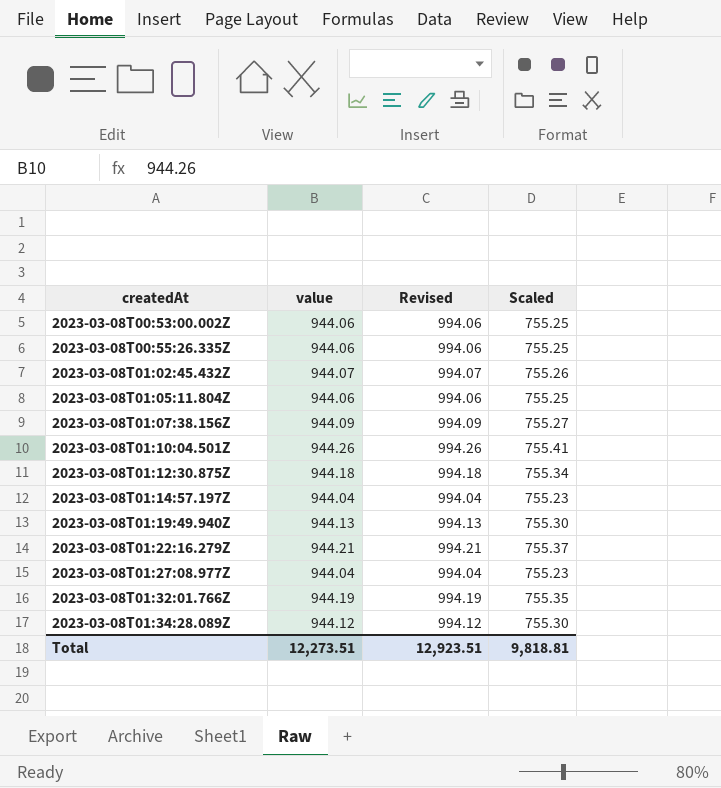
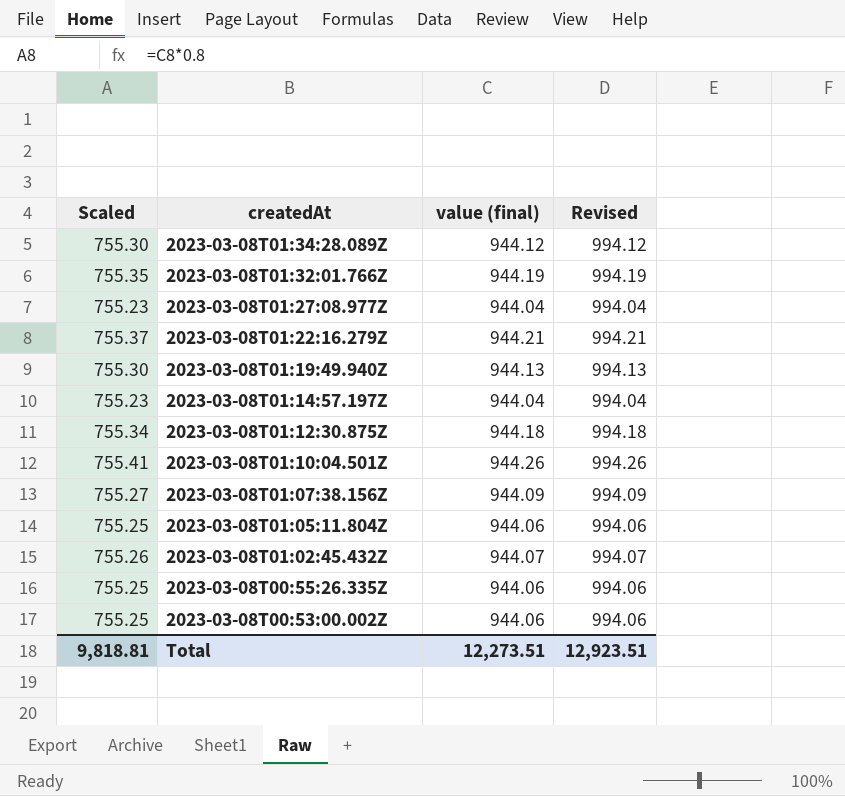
row order: createdAt ascending -> createdAt descending
column Scaled | position: 4 -> 1
column name: value -> value (final)

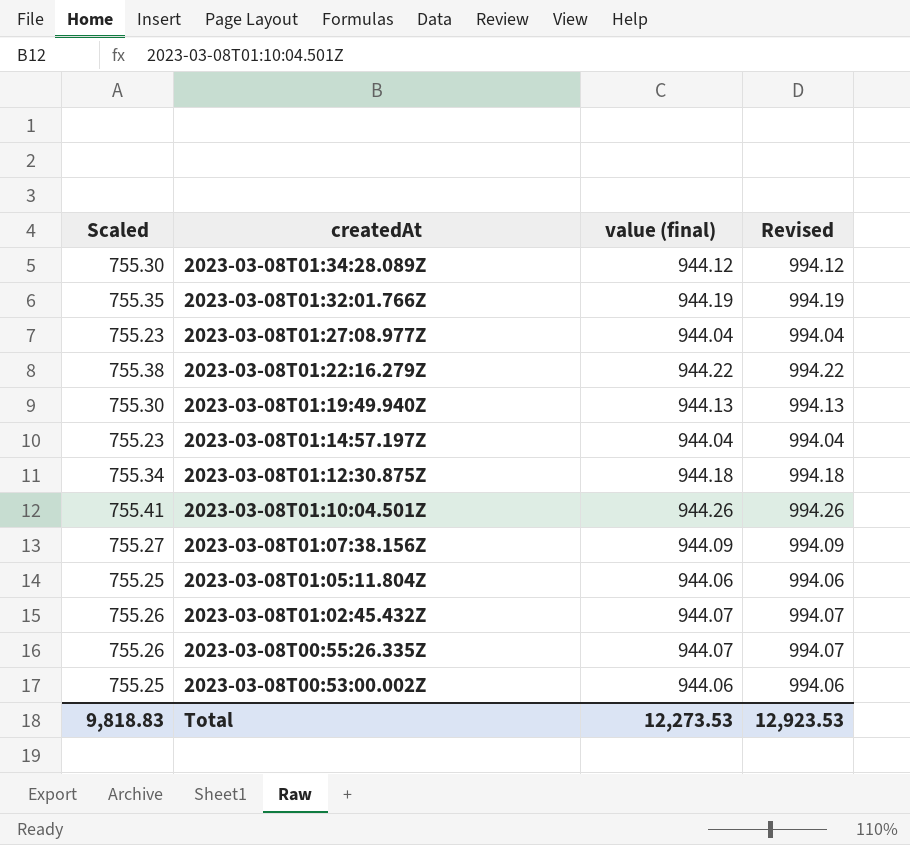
2023-03-08T01:22:16.279Z | Scaled: 755.37 -> 755.38
2023-03-08T01:22:16.279Z | value (final): 944.21 -> 944.22
2023-03-08T01:22:16.279Z | Revised: 994.21 -> 994.22
2023-03-08T00:55:26.335Z | Scaled: 755.25 -> 755.26
2023-03-08T00:55:26.335Z | value (final): 944.06 -> 944.07
2023-03-08T00:55:26.335Z | Revised: 994.06 -> 994.07
Total | Scaled: 9,818.81 -> 9,818.83
Total | value (final): 12,273.51 -> 12,273.53
Total | Revised: 12,923.51 -> 12,923.53

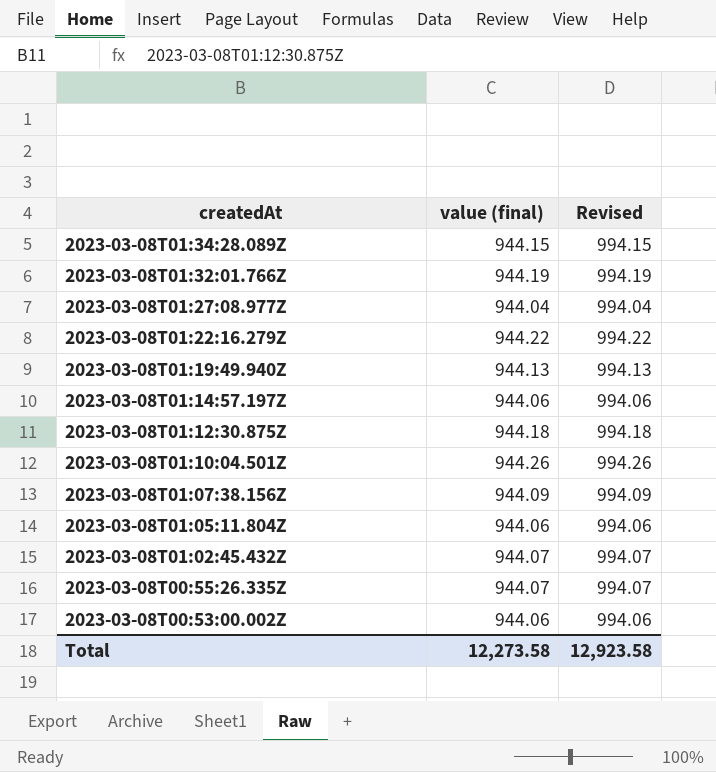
column Scaled | formula: [value (final)] * 0.8 -> none
2023-03-08T01:34:28.089Z | value (final): 944.12 -> 944.15
2023-03-08T01:34:28.089Z | Revised: 994.12 -> 994.15
2023-03-08T01:14:57.197Z | value (final): 944.04 -> 944.06
2023-03-08T01:14:57.197Z | Revised: 994.04 -> 994.06
Total | value (final): 12,273.53 -> 12,273.58
Total | Revised: 12,923.53 -> 12,923.58

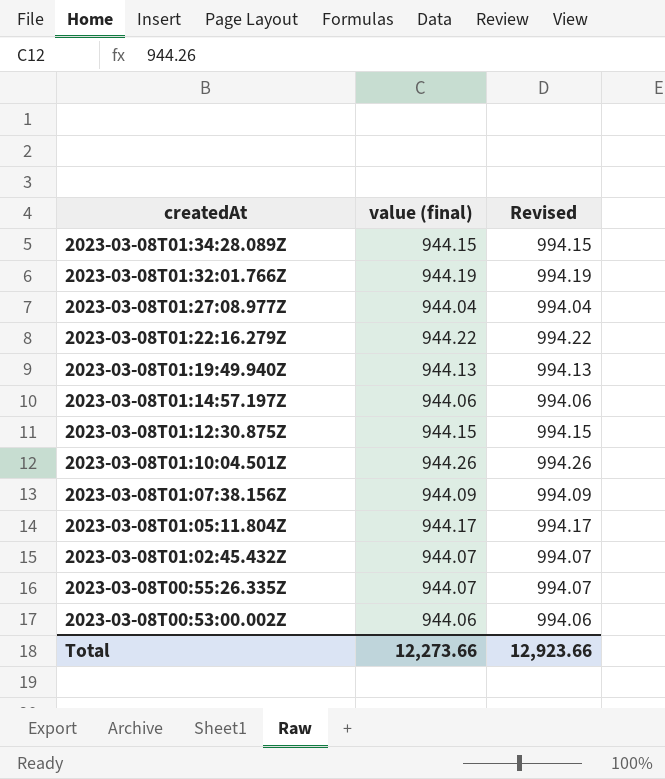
2023-03-08T01:12:30.875Z | value (final): 944.18 -> 944.15
2023-03-08T01:12:30.875Z | Revised: 994.18 -> 994.15
2023-03-08T01:05:11.804Z | value (final): 944.06 -> 944.17
2023-03-08T01:05:11.804Z | Revised: 994.06 -> 994.17
Total | value (final): 12,273.58 -> 12,273.66
Total | Revised: 12,923.58 -> 12,923.66

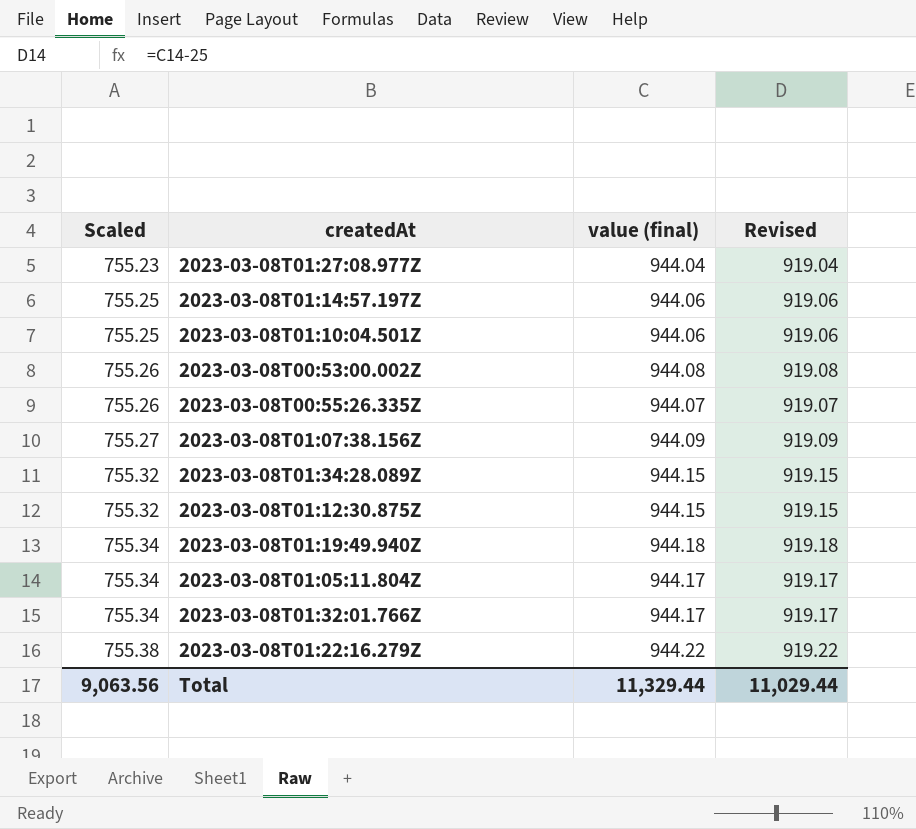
row order: createdAt descending -> Scaled ascending
column Scaled | formula: none -> [value (final)] * 0.8
column Revised | formula: [value (final)] + 50 -> [value (final)] - 25
row 2023-03-08T01:02:45.432Z: 944.07 | 994.07 -> none
2023-03-08T01:10:04.501Z | value (final): 944.26 -> 944.06
2023-03-08T00:53:00.002Z | value (final): 944.06 -> 944.08
2023-03-08T01:19:49.940Z | value (final): 944.13 -> 944.18
2023-03-08T01:32:01.766Z | value (final): 944.19 -> 944.17
Total | value (final): 12,273.66 -> 11,329.44
Total | Revised: 12,923.66 -> 11,029.44

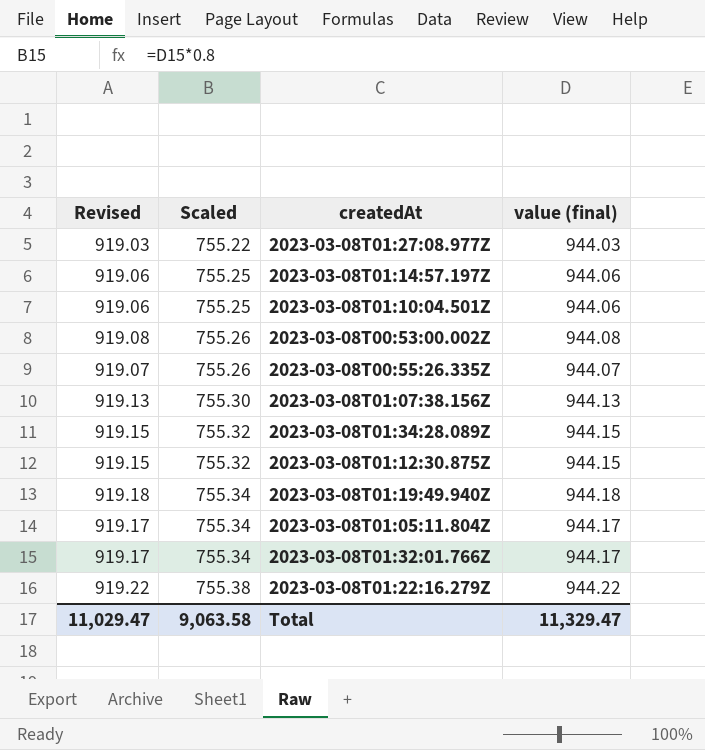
column Revised | position: 4 -> 1
2023-03-08T01:27:08.977Z | Revised: 919.04 -> 919.03
2023-03-08T01:27:08.977Z | Scaled: 755.23 -> 755.22
2023-03-08T01:27:08.977Z | value (final): 944.04 -> 944.03
2023-03-08T01:07:38.156Z | Revised: 919.09 -> 919.13
2023-03-08T01:07:38.156Z | Scaled: 755.27 -> 755.30
2023-03-08T01:07:38.156Z | value (final): 944.09 -> 944.13
Total | Revised: 11,029.44 -> 11,029.47
Total | Scaled: 9,063.56 -> 9,063.58
Total | value (final): 11,329.44 -> 11,329.47

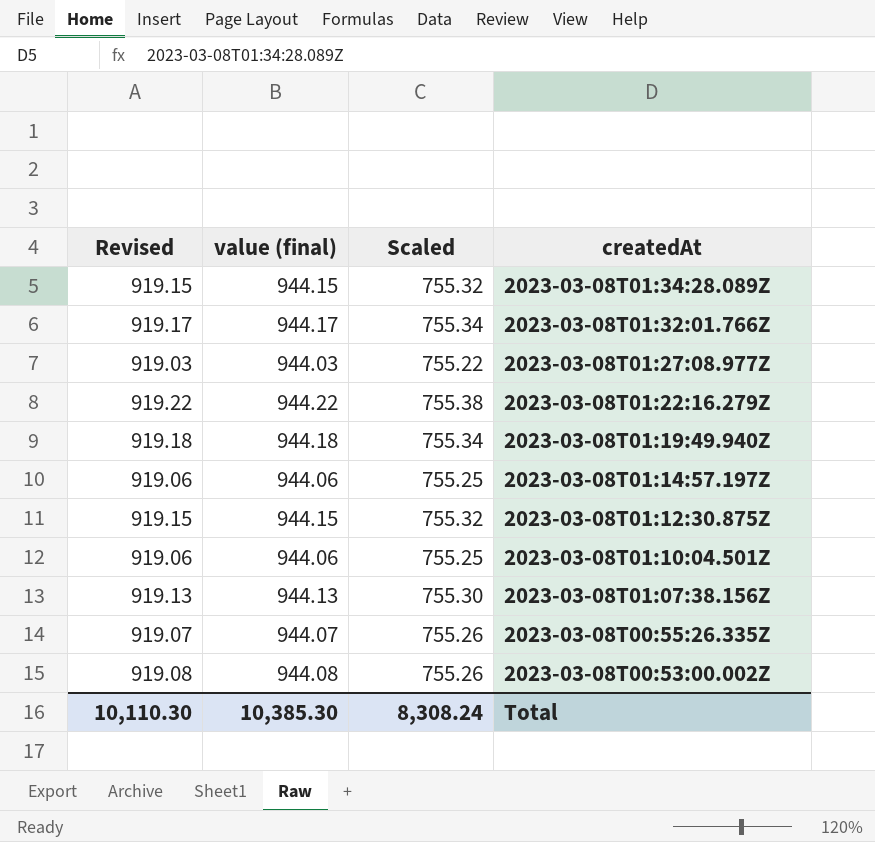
row order: Scaled ascending -> createdAt descending
column value (final) | position: 4 -> 2
row 2023-03-08T01:05:11.804Z: 919.17 | 755.34 | 944.17 -> none
Total | Revised: 11,029.47 -> 10,110.30
Total | value (final): 11,329.47 -> 10,385.30
Total | Scaled: 9,063.58 -> 8,308.24

